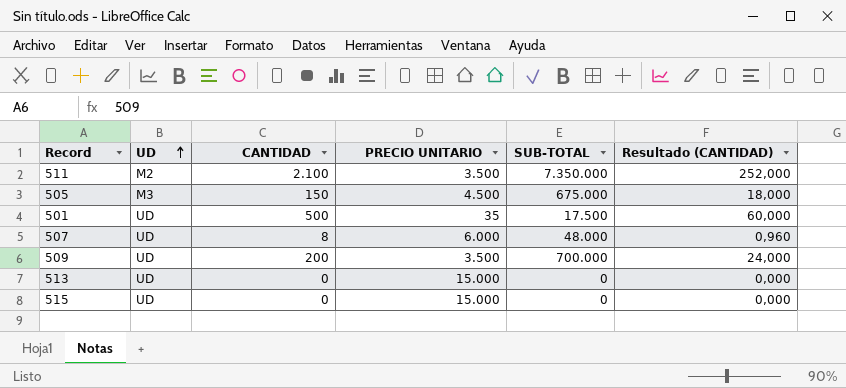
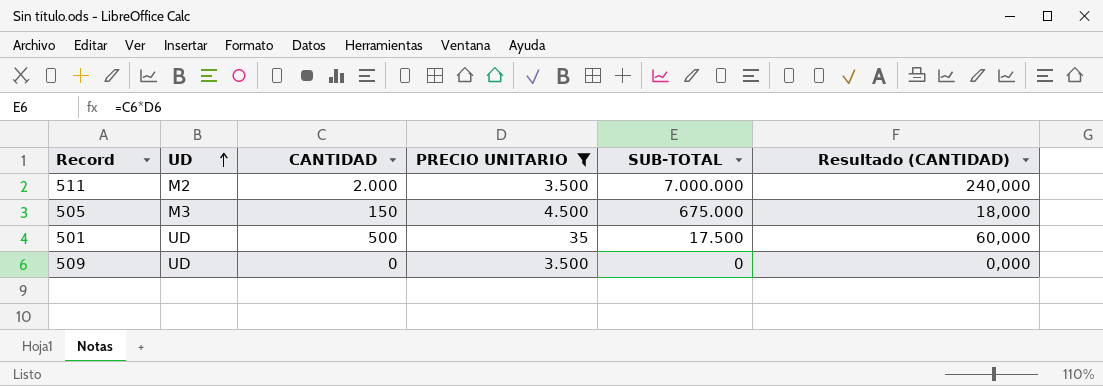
filter: none -> PRECIO UNITARIO <= 4.500
511 | CANTIDAD: 2.100 -> 2.000
511 | SUB-TOTAL: 7.350.000 -> 7.000.000
511 | Resultado (CANTIDAD): 252,000 -> 240,000
509 | CANTIDAD: 200 -> 0
509 | SUB-TOTAL: 700.000 -> 0
509 | Resultado (CANTIDAD): 24,000 -> 0,000

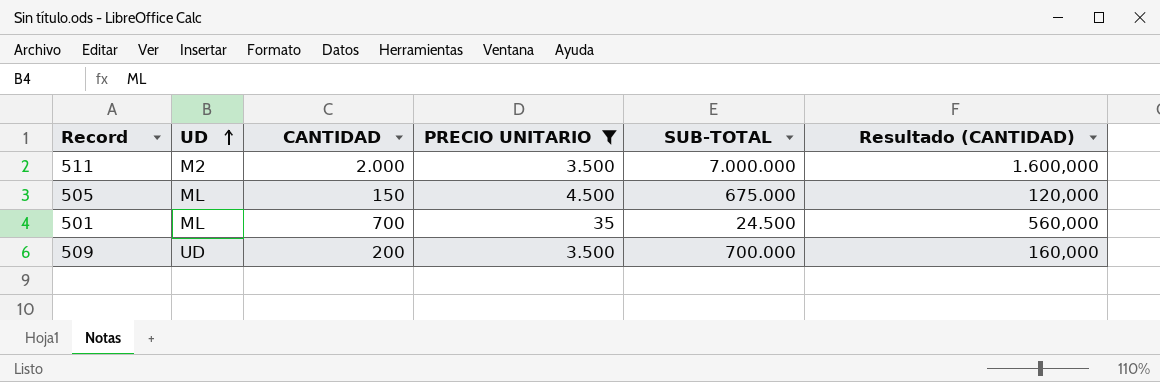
column Resultado (CANTIDAD) | formula: [CANTIDAD] * 0,12 -> [CANTIDAD] * 0,8
505 | UD: M3 -> ML
501 | UD: UD -> ML
501 | CANTIDAD: 500 -> 700
501 | SUB-TOTAL: 17.500 -> 24.500
509 | CANTIDAD: 0 -> 200
509 | SUB-TOTAL: 0 -> 700.000

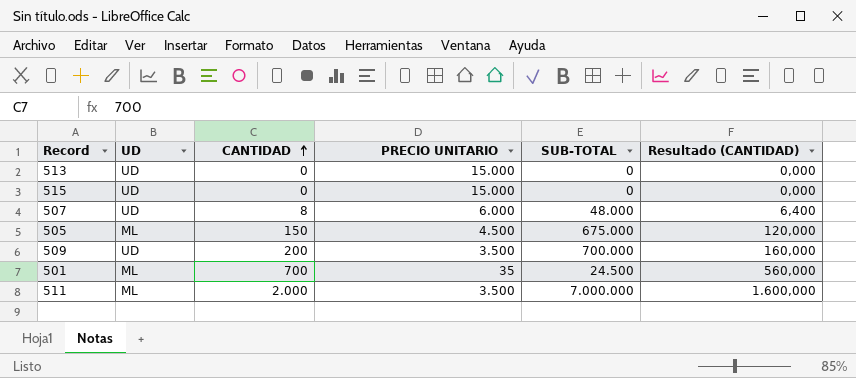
filter: PRECIO UNITARIO <= 4.500 -> none
row order: UD ascending -> CANTIDAD ascending
511 | UD: M2 -> ML

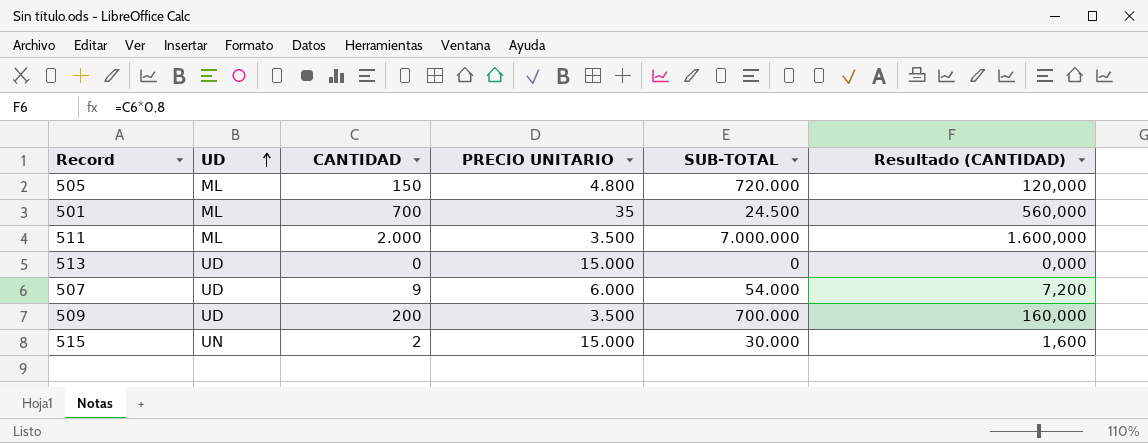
row order: CANTIDAD ascending -> UD ascending
505 | PRECIO UNITARIO: 4.500 -> 4.800
505 | SUB-TOTAL: 675.000 -> 720.000
507 | CANTIDAD: 8 -> 9
507 | SUB-TOTAL: 48.000 -> 54.000
507 | Resultado (CANTIDAD): 6,400 -> 7,200
515 | UD: UD -> UN
515 | CANTIDAD: 0 -> 2
515 | SUB-TOTAL: 0 -> 30.000
515 | Resultado (CANTIDAD): 0,000 -> 1,600

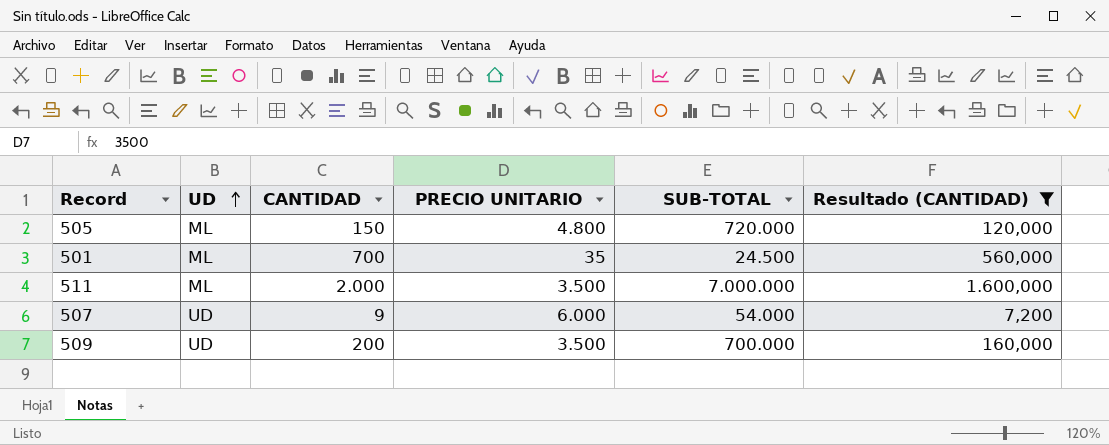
filter: none -> Resultado (CANTIDAD) >= 7,200

